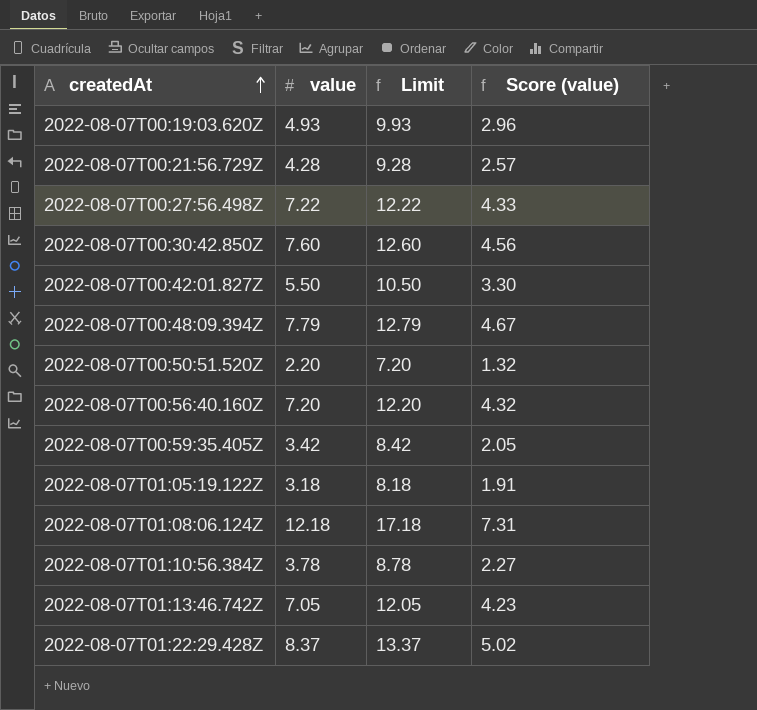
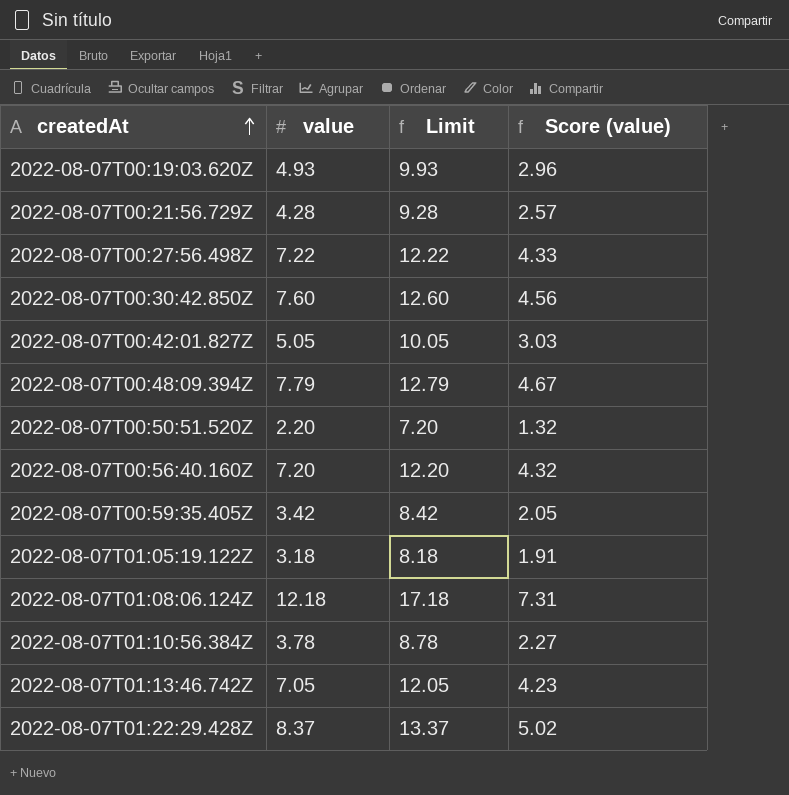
2022-08-07T00:42:01.827Z | value: 5.50 -> 5.05
2022-08-07T00:42:01.827Z | Limit: 10.50 -> 10.05
2022-08-07T00:42:01.827Z | Score (value): 3.30 -> 3.03

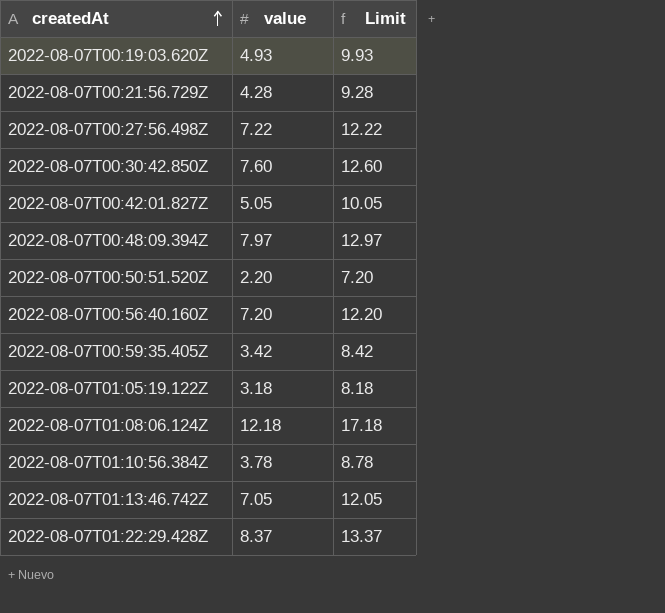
column Score (value) | formula: [value] * 0.6 -> none
2022-08-07T00:48:09.394Z | value: 7.79 -> 7.97
2022-08-07T00:48:09.394Z | Limit: 12.79 -> 12.97

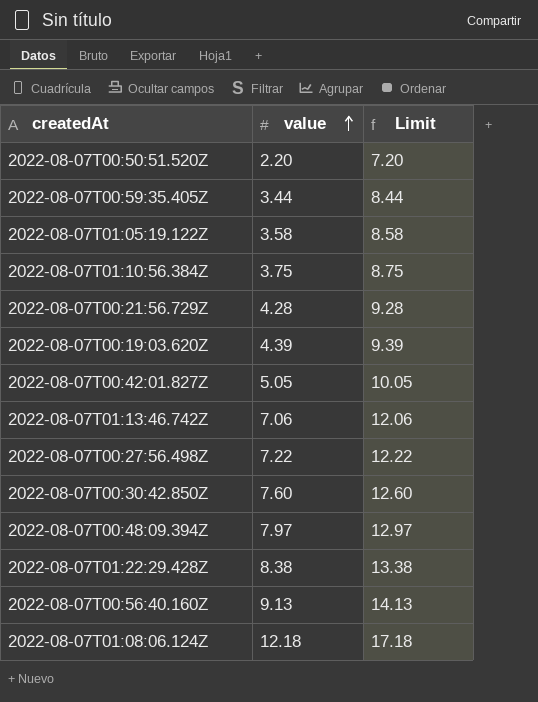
row order: createdAt ascending -> value ascending
2022-08-07T00:59:35.405Z | value: 3.42 -> 3.44
2022-08-07T00:59:35.405Z | Limit: 8.42 -> 8.44
2022-08-07T01:05:19.122Z | value: 3.18 -> 3.58
2022-08-07T01:05:19.122Z | Limit: 8.18 -> 8.58
2022-08-07T01:10:56.384Z | value: 3.78 -> 3.75
2022-08-07T01:10:56.384Z | Limit: 8.78 -> 8.75
2022-08-07T00:19:03.620Z | value: 4.93 -> 4.39
2022-08-07T00:19:03.620Z | Limit: 9.93 -> 9.39
2022-08-07T01:13:46.742Z | value: 7.05 -> 7.06
2022-08-07T01:13:46.742Z | Limit: 12.05 -> 12.06
2022-08-07T01:22:29.428Z | value: 8.37 -> 8.38
2022-08-07T01:22:29.428Z | Limit: 13.37 -> 13.38
2022-08-07T00:56:40.160Z | value: 7.20 -> 9.13
2022-08-07T00:56:40.160Z | Limit: 12.20 -> 14.13

